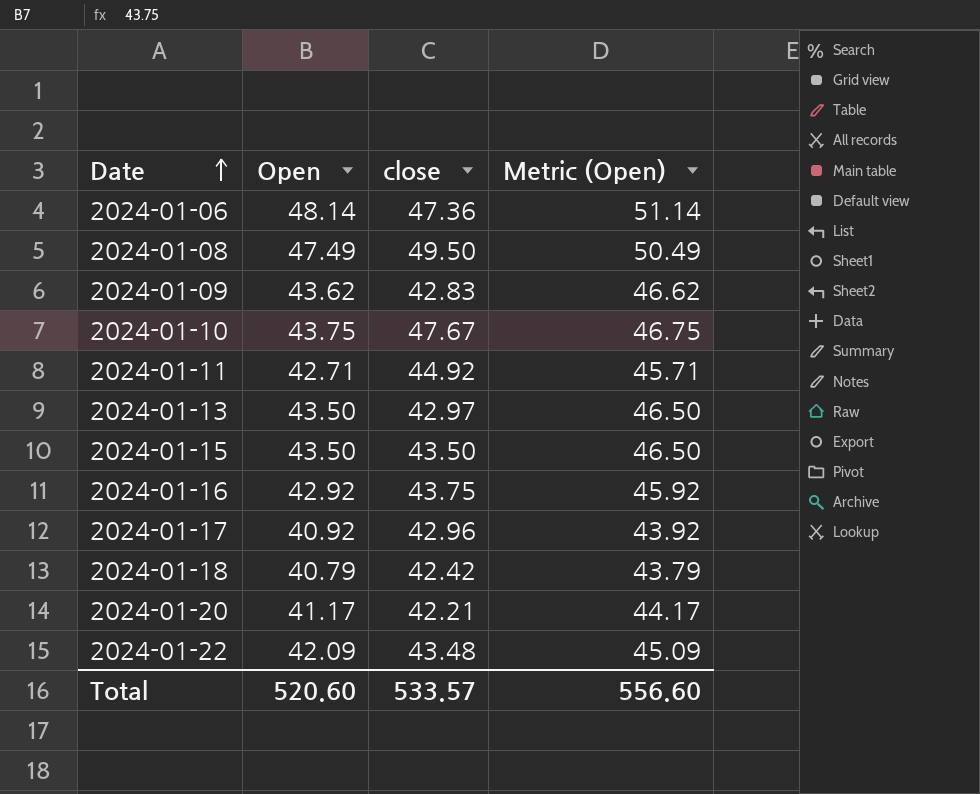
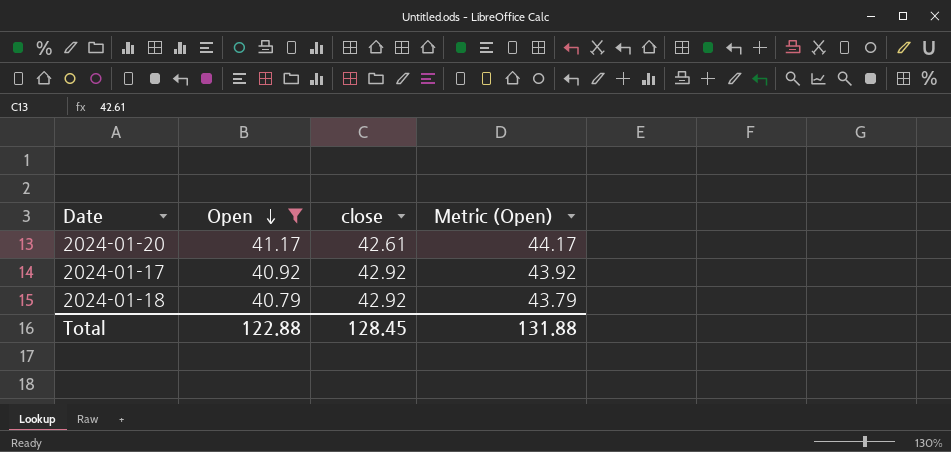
filter: none -> Open <= 41.17
row order: Date ascending -> Open descending
2024-01-20 | close: 42.21 -> 42.61
2024-01-17 | close: 42.96 -> 42.92
2024-01-18 | close: 42.42 -> 42.92
Total | Open: 520.60 -> 122.88
Total | close: 533.57 -> 128.45
Total | Metric (Open): 556.60 -> 131.88

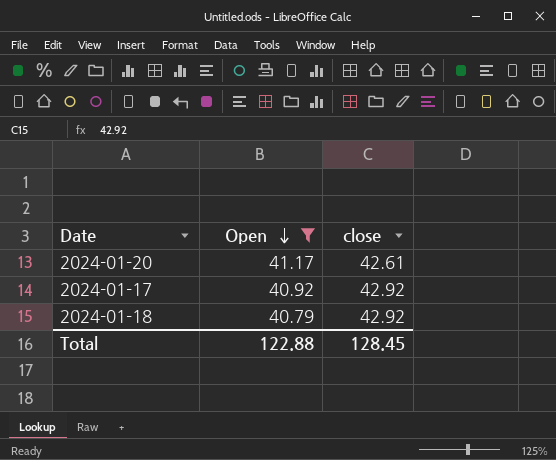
column Metric (Open) | formula: [Open] + 3 -> none

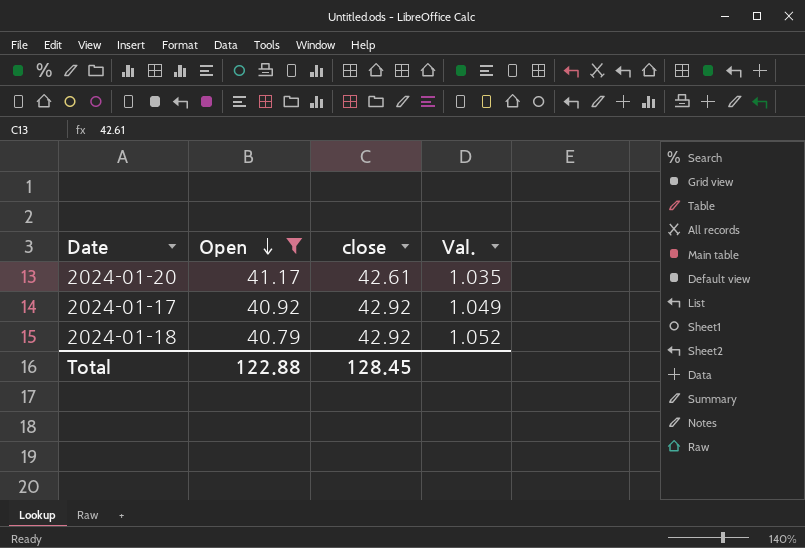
column Val. | formula: none -> [close] / [Open]

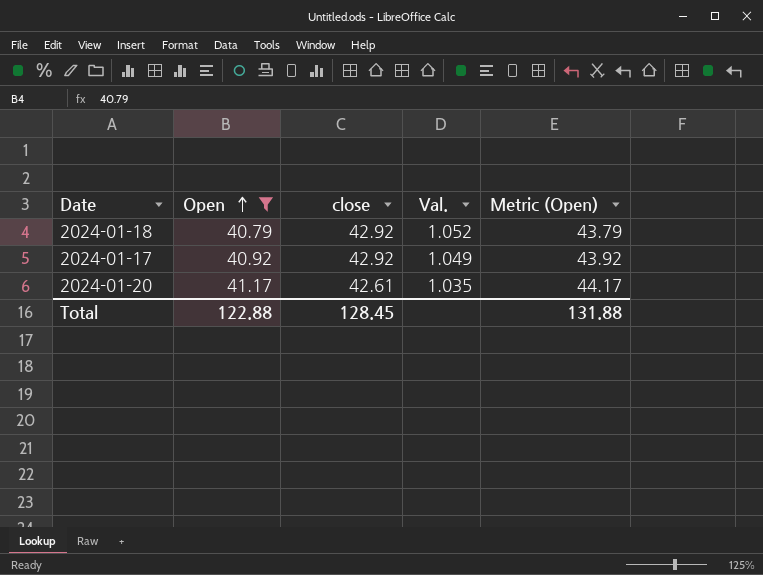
row order: Open descending -> Open ascending
column Metric (Open) | formula: none -> [Open] + 3

